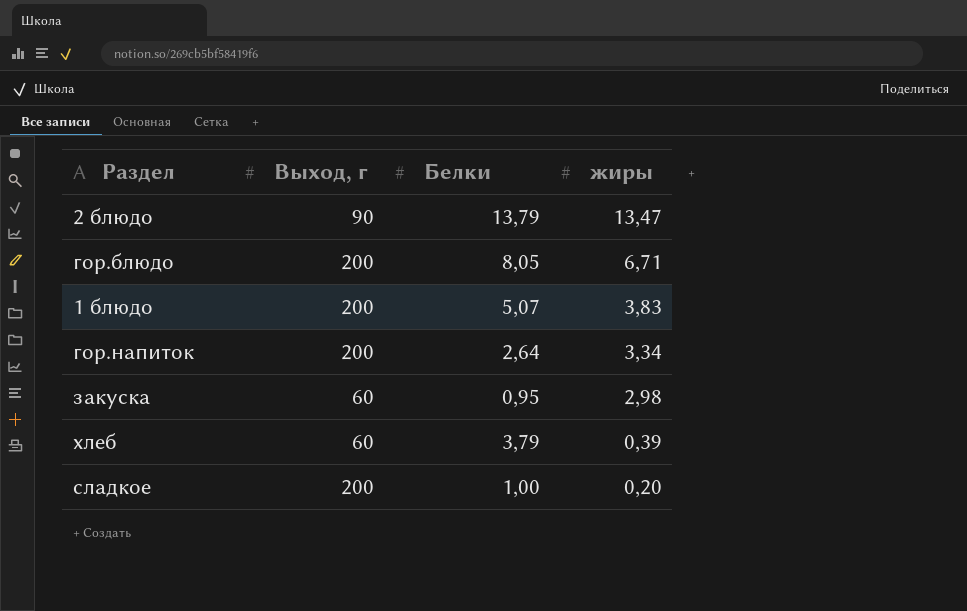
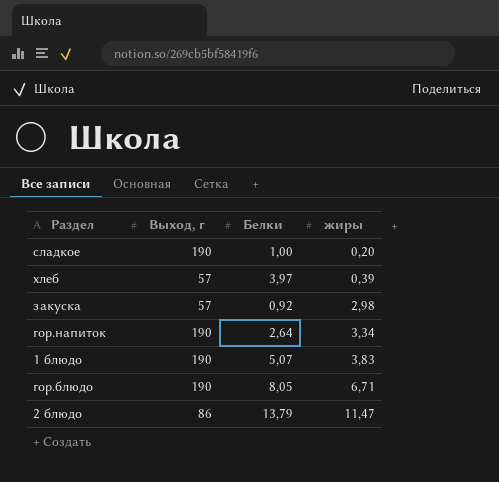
row order: жиры descending -> жиры ascending
сладкое | Выход, г: 200 -> 190
хлеб | Выход, г: 60 -> 57
хлеб | Белки: 3,79 -> 3,97
закуска | Выход, г: 60 -> 57
закуска | Белки: 0,95 -> 0,92
гор.напиток | Выход, г: 200 -> 190
1 блюдо | Выход, г: 200 -> 190
гор.блюдо | Выход, г: 200 -> 190
2 блюдо | Выход, г: 90 -> 86
2 блюдо | жиры: 13,47 -> 11,47

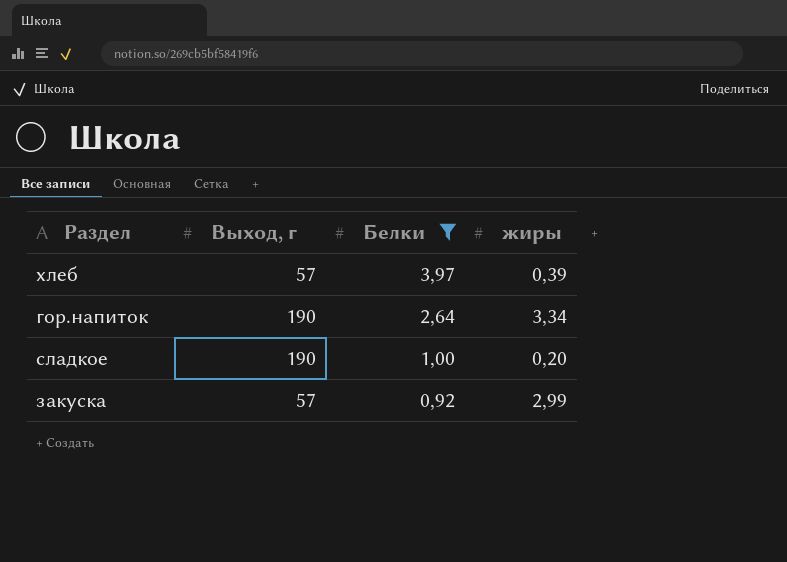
filter: none -> Белки <= 3,97
row order: жиры ascending -> Белки descending
закуска | жиры: 2,98 -> 2,99

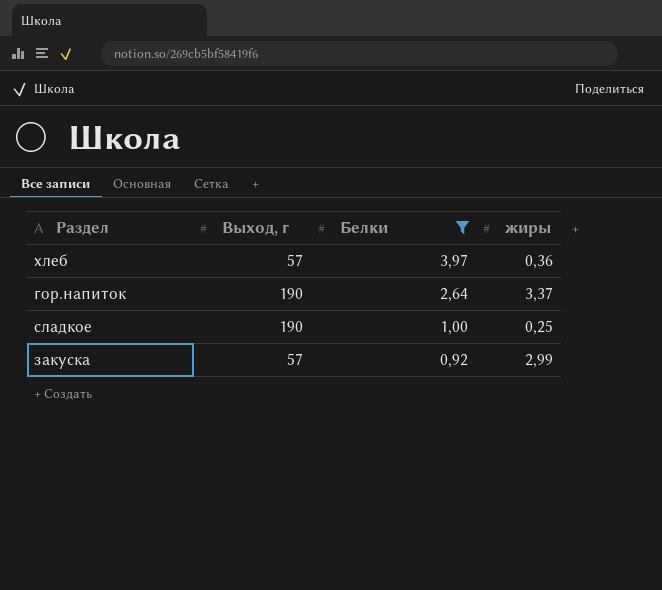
хлеб | жиры: 0,39 -> 0,36
гор.напиток | жиры: 3,34 -> 3,37
сладкое | жиры: 0,20 -> 0,25

